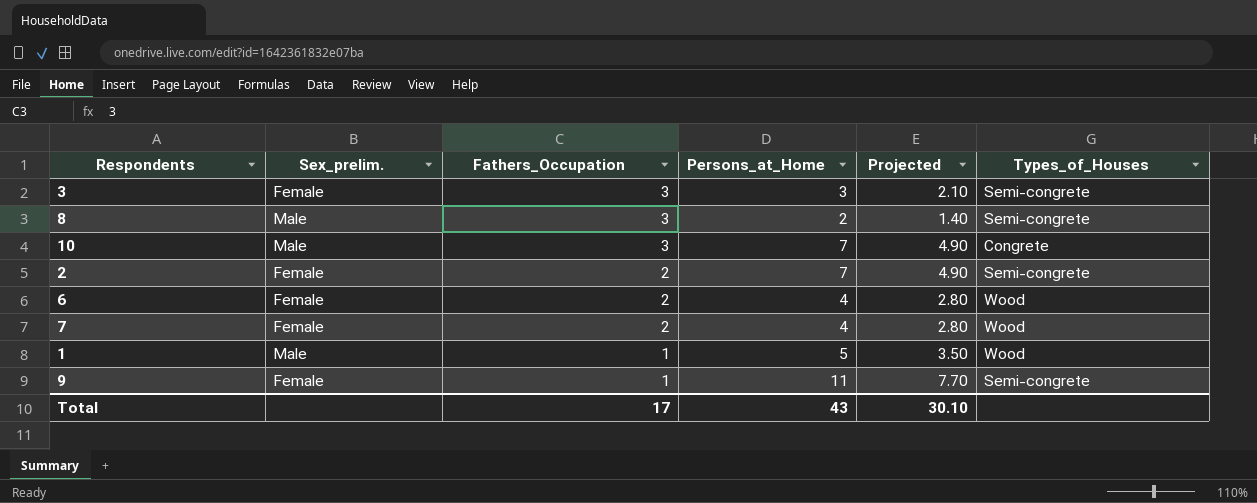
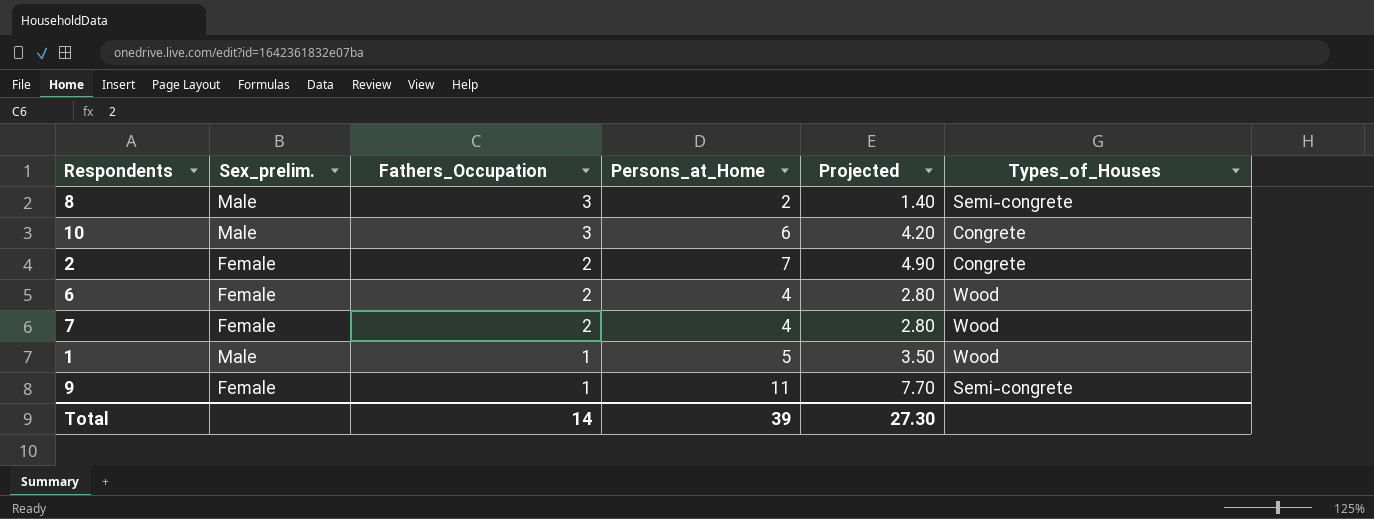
row 3: Female | 3 | 3 | 2.10 | Semi-congrete -> none
10 | Persons_at_Home: 7 -> 6
10 | Projected: 4.90 -> 4.20
2 | Types_of_Houses: Semi-congrete -> Congrete
Total | Fathers_Occupation: 17 -> 14
Total | Persons_at_Home: 43 -> 39
Total | Projected: 30.10 -> 27.30

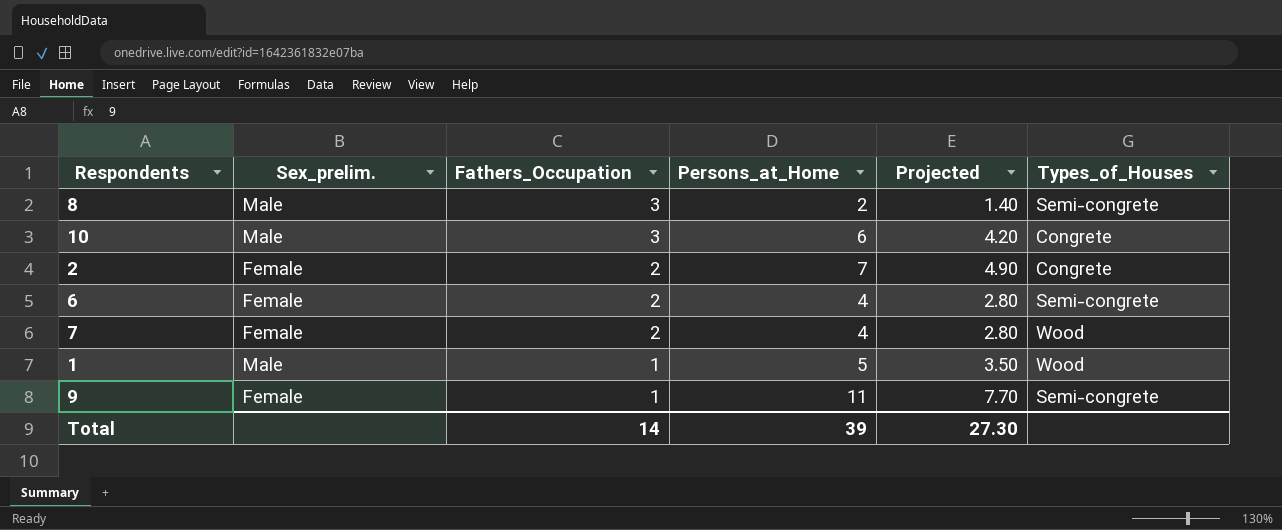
6 | Types_of_Houses: Wood -> Semi-congrete

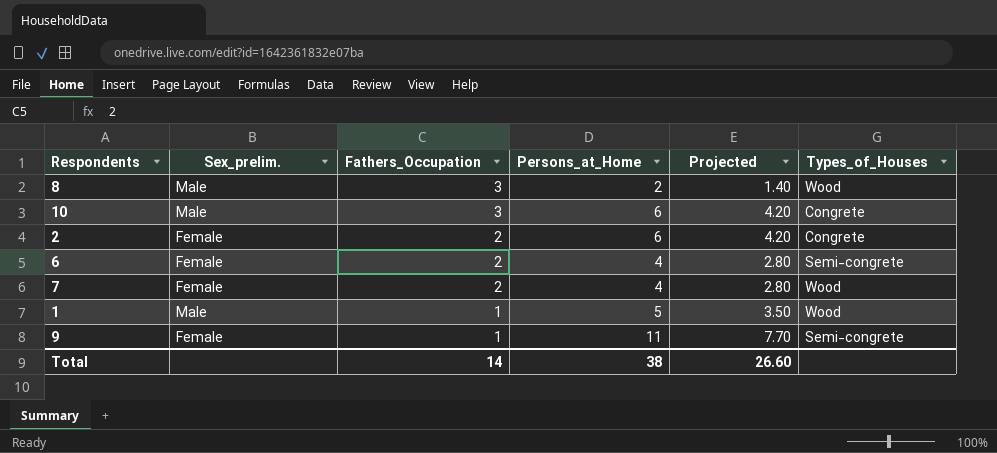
8 | Types_of_Houses: Semi-congrete -> Wood
2 | Persons_at_Home: 7 -> 6
2 | Projected: 4.90 -> 4.20
Total | Persons_at_Home: 39 -> 38
Total | Projected: 27.30 -> 26.60

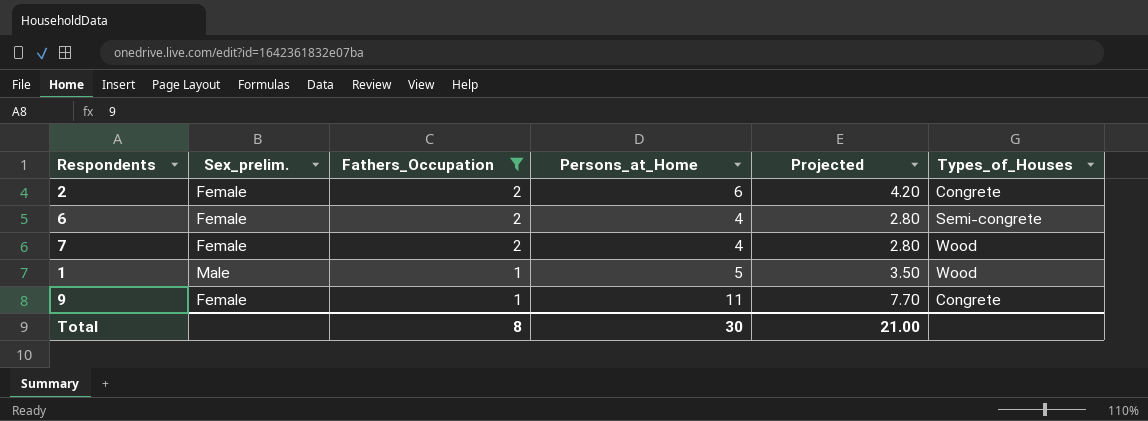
filter: none -> Fathers_Occupation != 3
9 | Types_of_Houses: Semi-congrete -> Congrete
Total | Fathers_Occupation: 14 -> 8
Total | Persons_at_Home: 38 -> 30
Total | Projected: 26.60 -> 21.00

